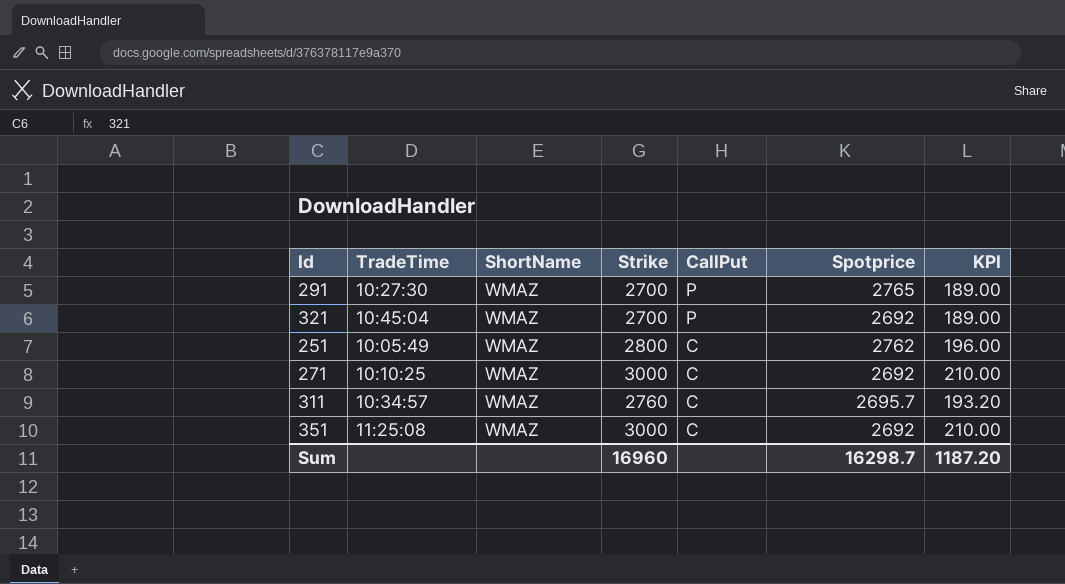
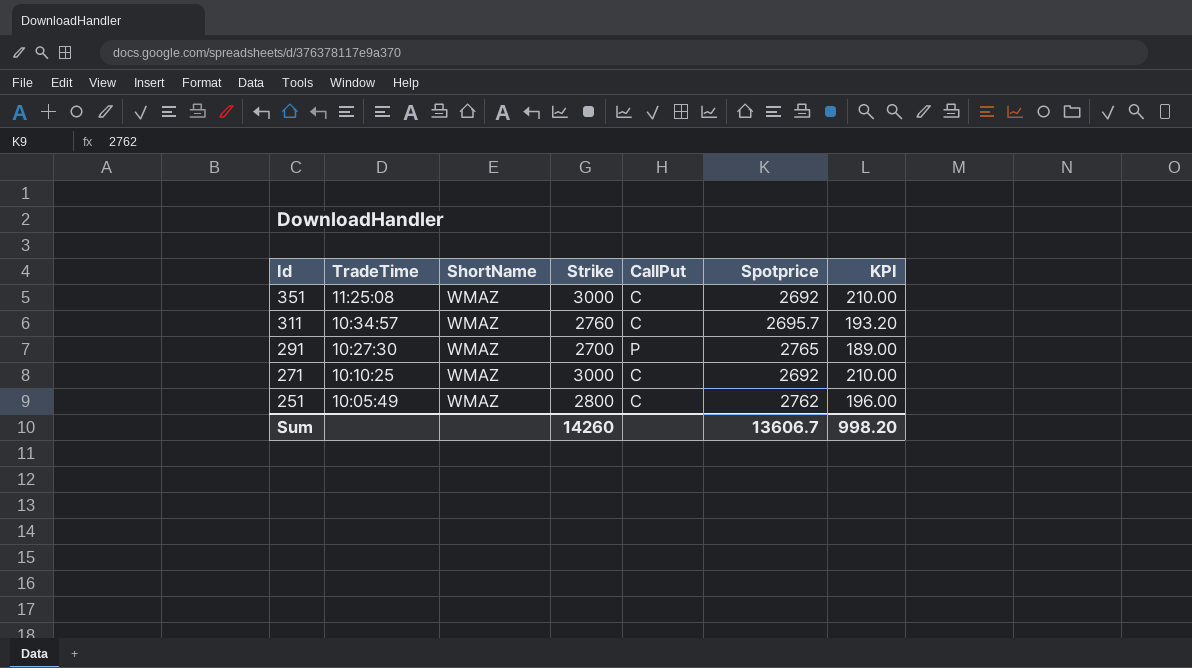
row order: CallPut descending -> Id descending
row 321: 10:45:04 | WMAZ | 2700 | P | 2692 | 189.00 -> none
Sum | Strike: 16960 -> 14260
Sum | Spotprice: 16298.7 -> 13606.7
Sum | KPI: 1187.20 -> 998.20

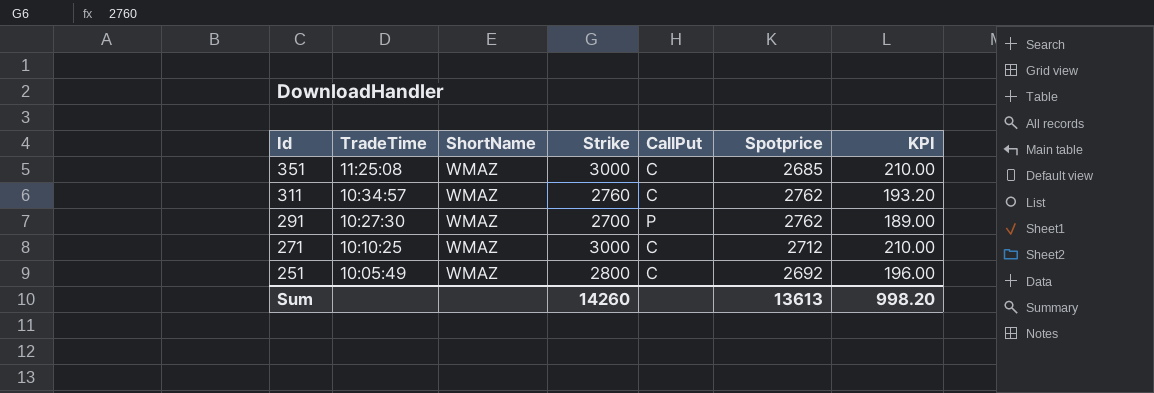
351 | Spotprice: 2692 -> 2685
311 | Spotprice: 2695.7 -> 2762
291 | Spotprice: 2765 -> 2762
271 | Spotprice: 2692 -> 2712
251 | Spotprice: 2762 -> 2692
Sum | Spotprice: 13606.7 -> 13613

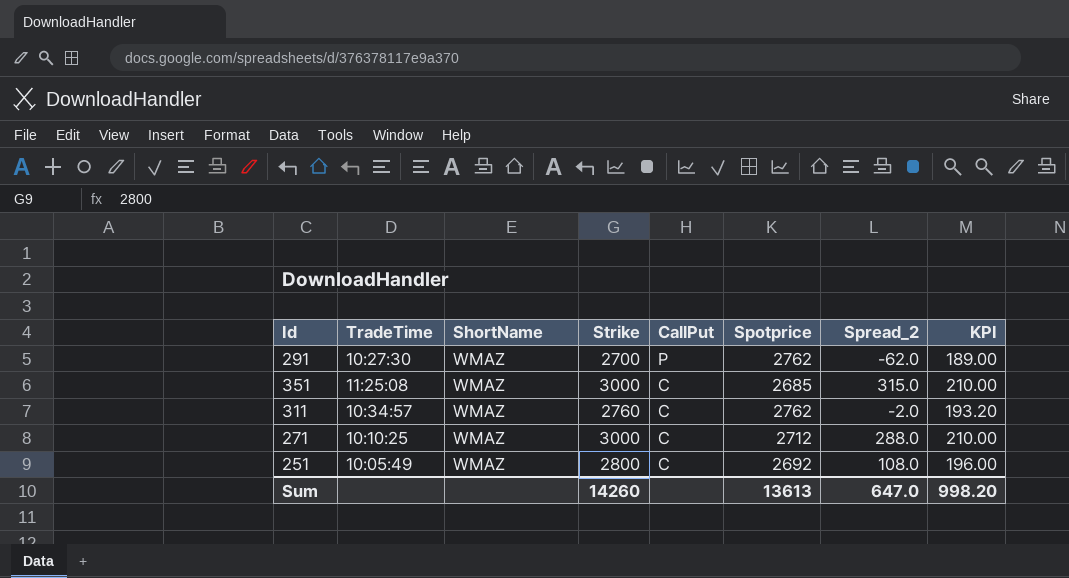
row order: Id descending -> CallPut descending
column Spread_2 | formula: none -> [Strike] - [Spotprice]

